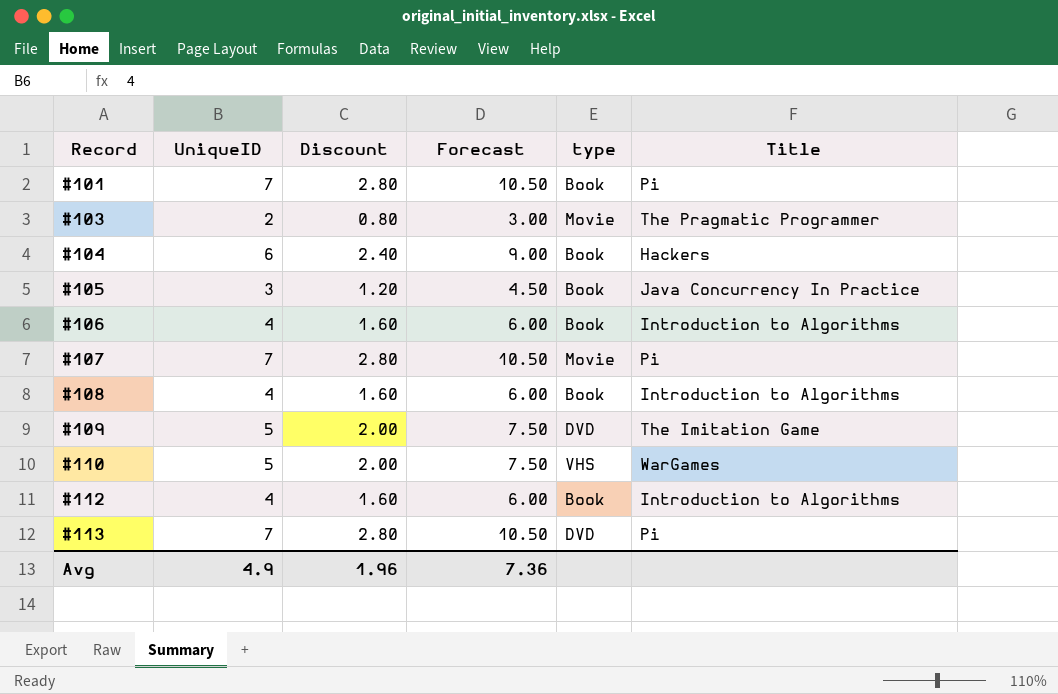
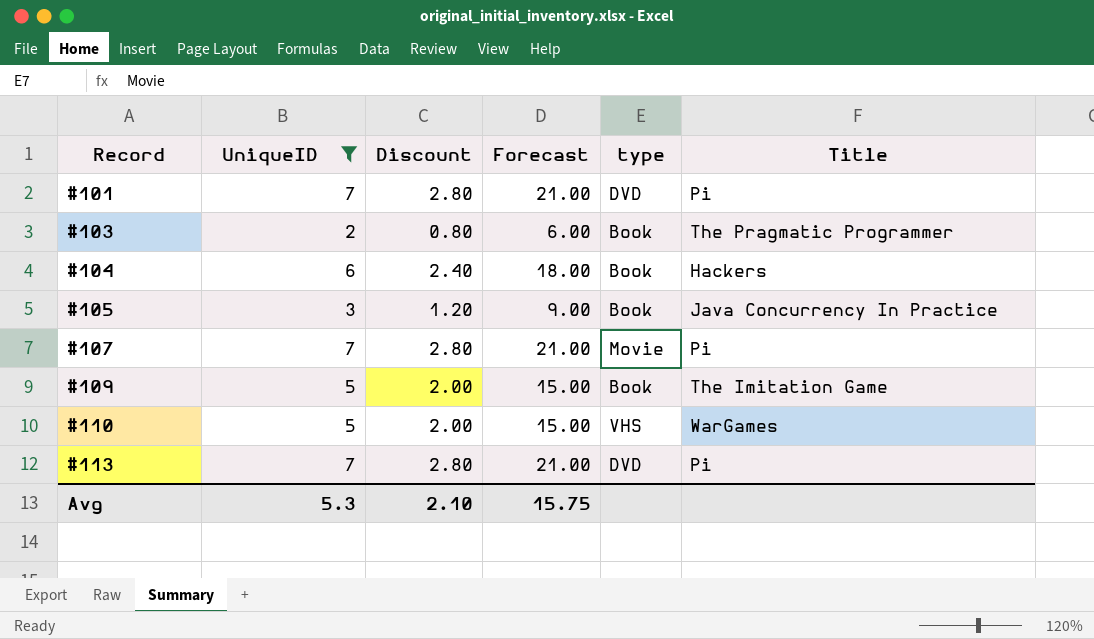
filter: none -> UniqueID != 4
column Forecast | formula: [UniqueID] * 1.5 -> [UniqueID] * 3
#101 | type: Book -> DVD
#103 | type: Movie -> Book
#109 | type: DVD -> Book
Avg | UniqueID: 4.9 -> 5.3
Avg | Discount: 1.96 -> 2.10
Avg | Forecast: 7.36 -> 15.75

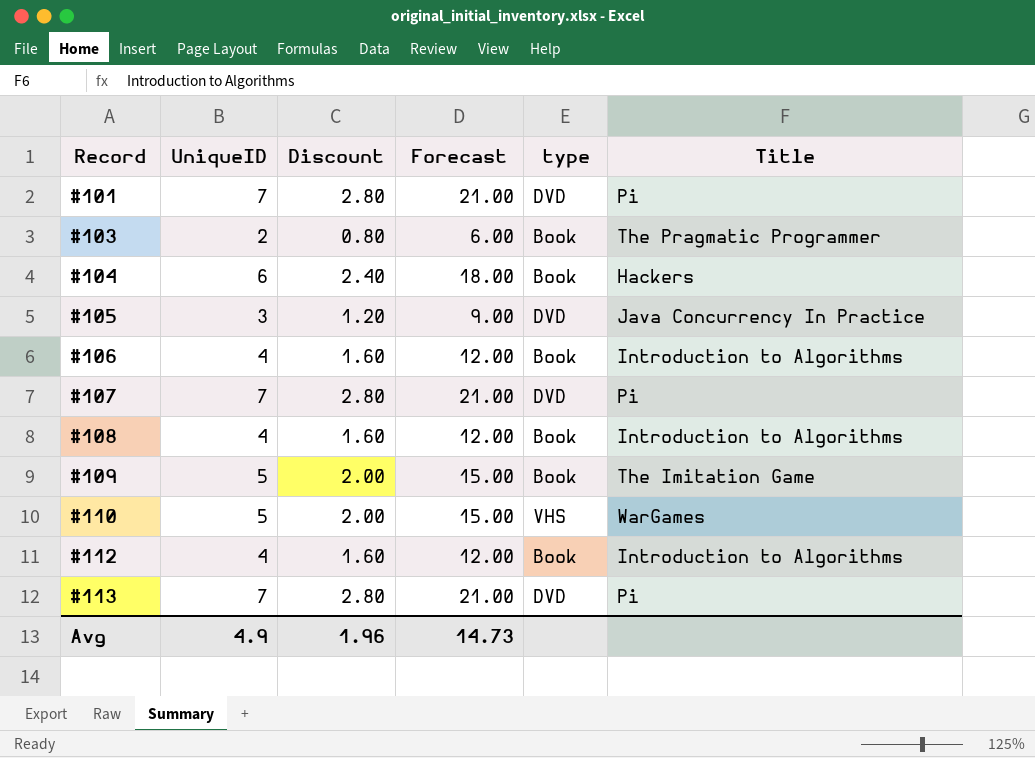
filter: UniqueID != 4 -> none
#105 | type: Book -> DVD
#107 | type: Movie -> DVD
Avg | UniqueID: 5.3 -> 4.9
Avg | Discount: 2.10 -> 1.96
Avg | Forecast: 15.75 -> 14.73

